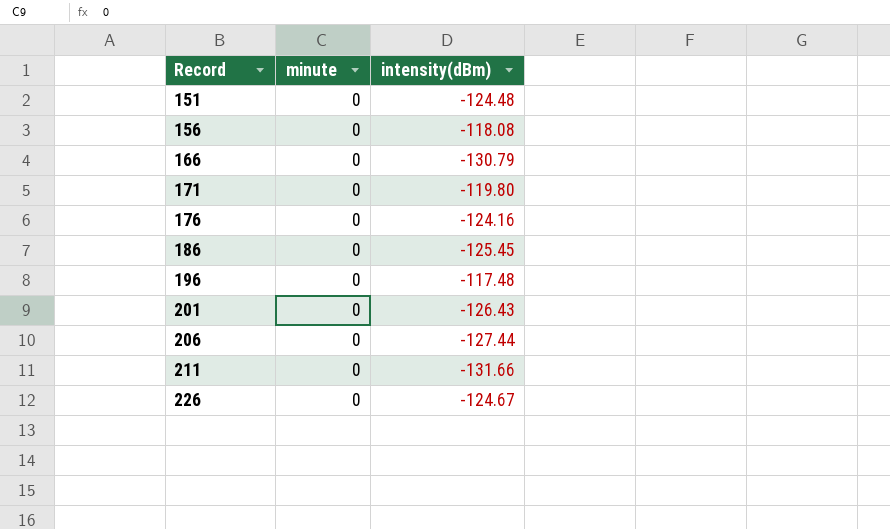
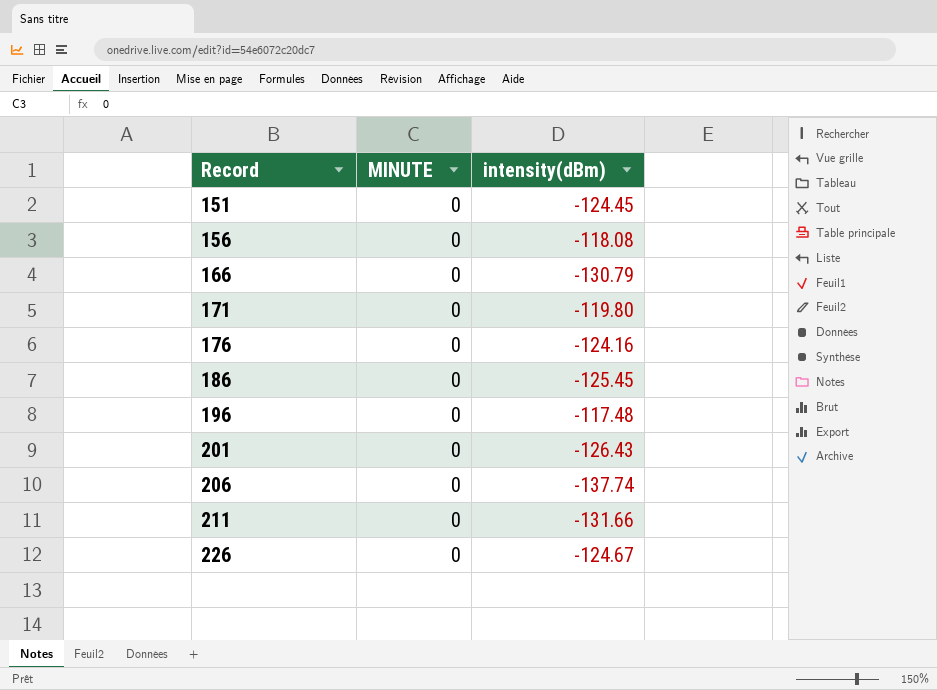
column name: minute -> MINUTE
151 | intensity(dBm): -124.48 -> -124.45
206 | intensity(dBm): -127.44 -> -137.74

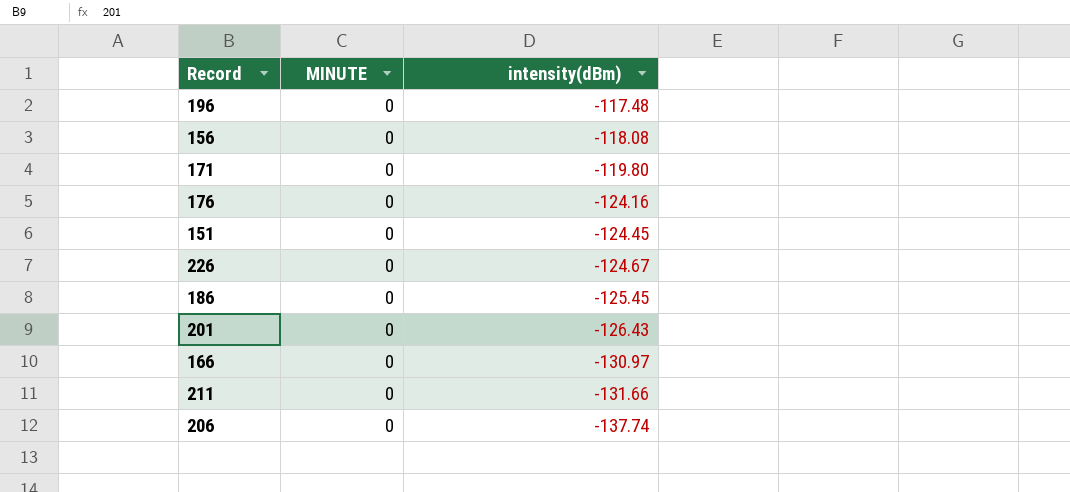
row order: Record ascending -> intensity(dBm) descending
166 | intensity(dBm): -130.79 -> -130.97

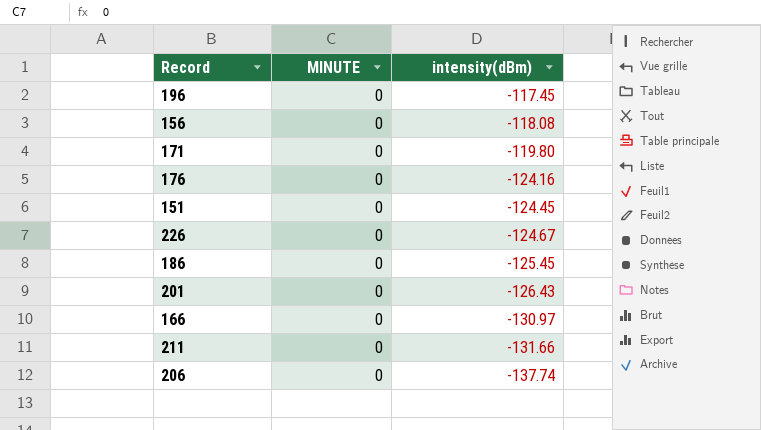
196 | intensity(dBm): -117.48 -> -117.45

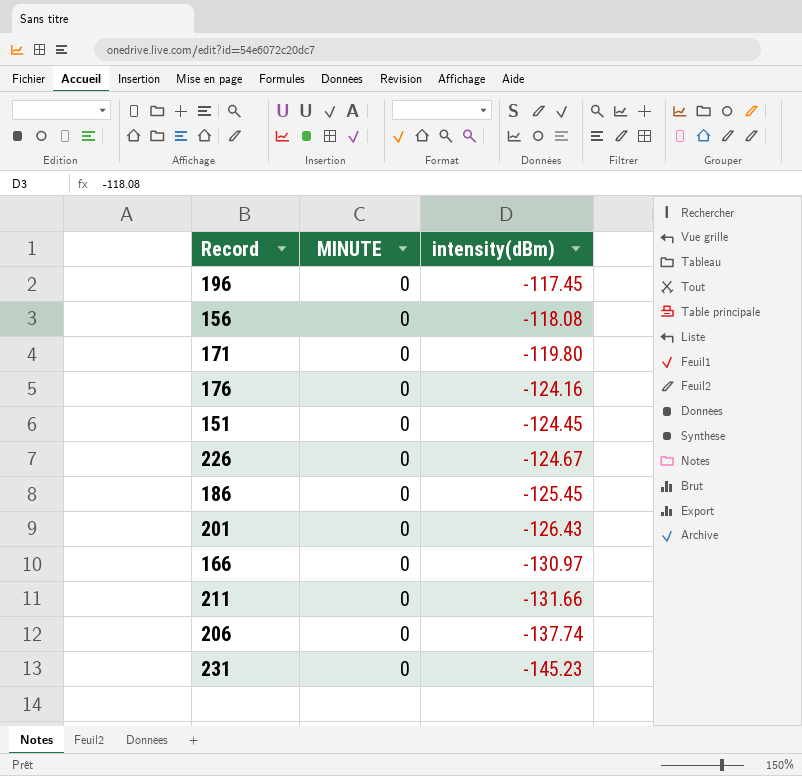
row 231: none -> 0 | -145.23

